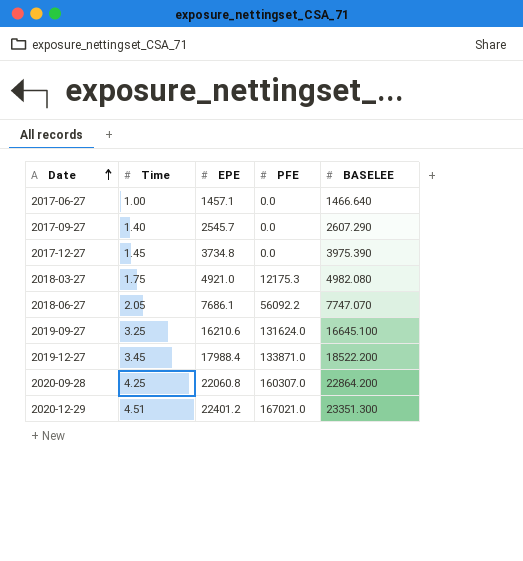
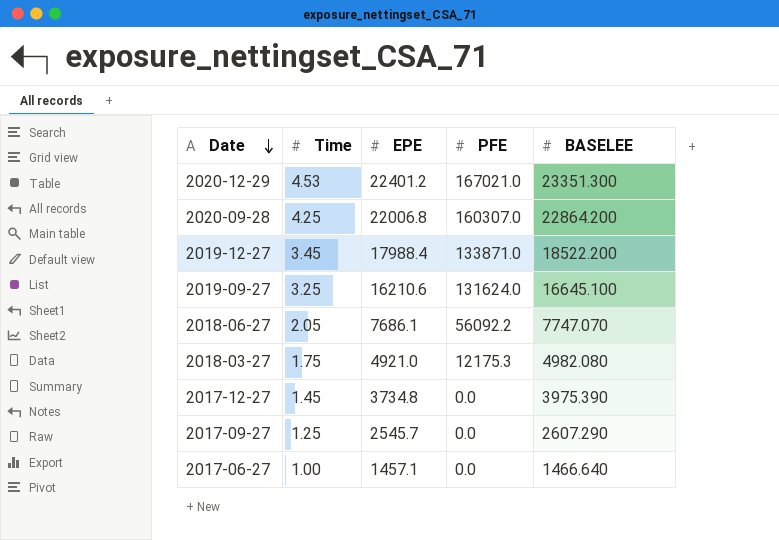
row order: Date ascending -> Date descending
2020-12-29 | Time: 4.51 -> 4.53
2020-09-28 | EPE: 22060.8 -> 22006.8
2017-09-27 | Time: 1.40 -> 1.25

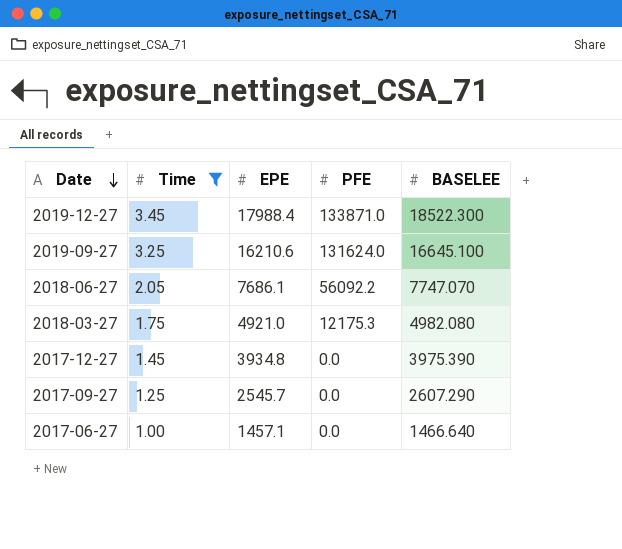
filter: none -> Time <= 3.45
2019-12-27 | BASELEE: 18522.200 -> 18522.300
2017-12-27 | EPE: 3734.8 -> 3934.8

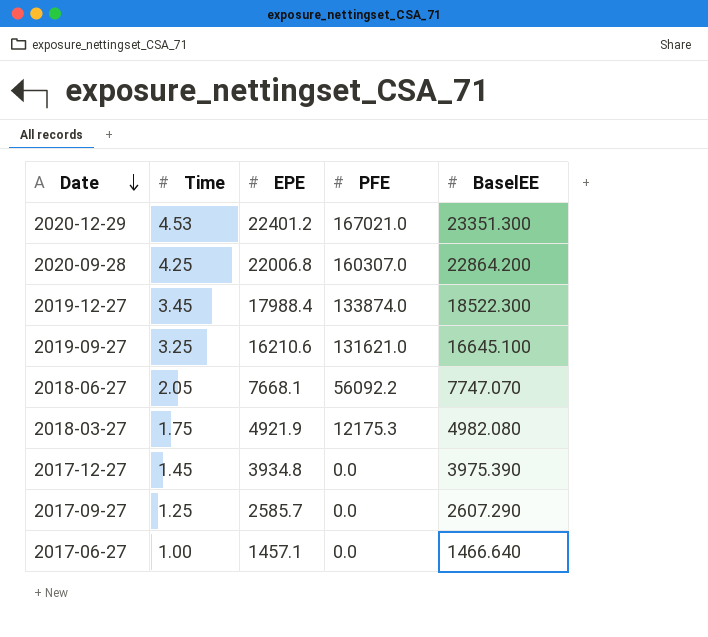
filter: Time <= 3.45 -> none
column name: BASELEE -> BaselEE
2019-12-27 | PFE: 133871.0 -> 133874.0
2019-09-27 | PFE: 131624.0 -> 131621.0
2018-06-27 | EPE: 7686.1 -> 7668.1
2018-03-27 | EPE: 4921.0 -> 4921.9
2017-09-27 | EPE: 2545.7 -> 2585.7

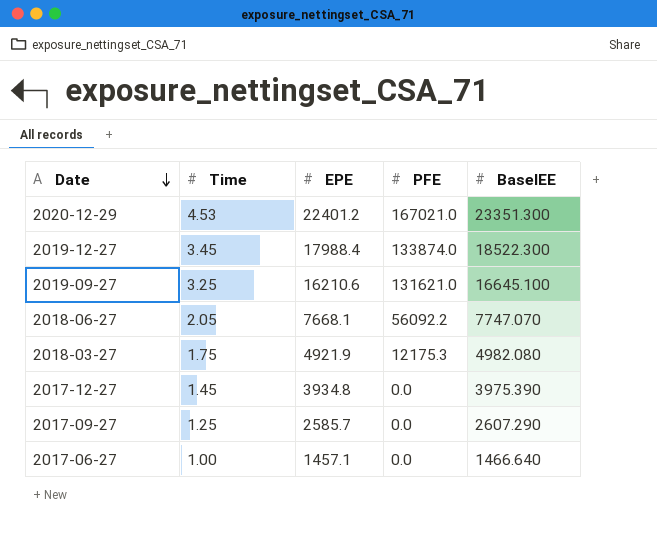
row 2020-09-28: 4.25 | 22006.8 | 160307.0 | 22864.200 -> none

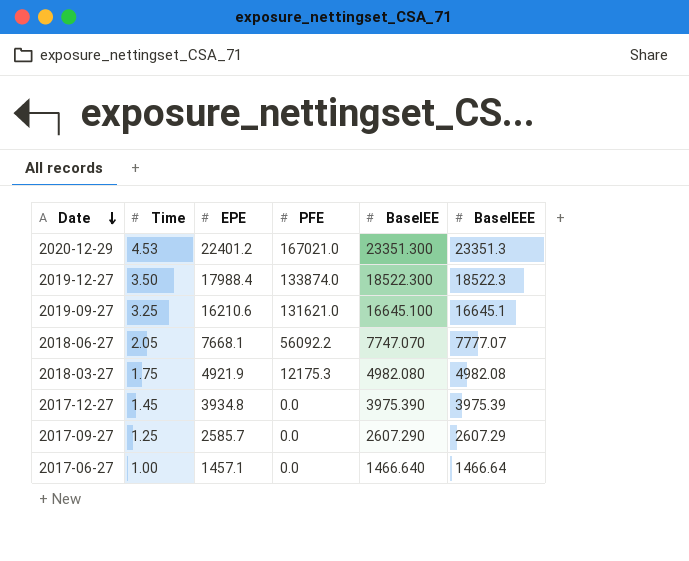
column BaselEEE | position: none -> 6
2019-12-27 | Time: 3.45 -> 3.50

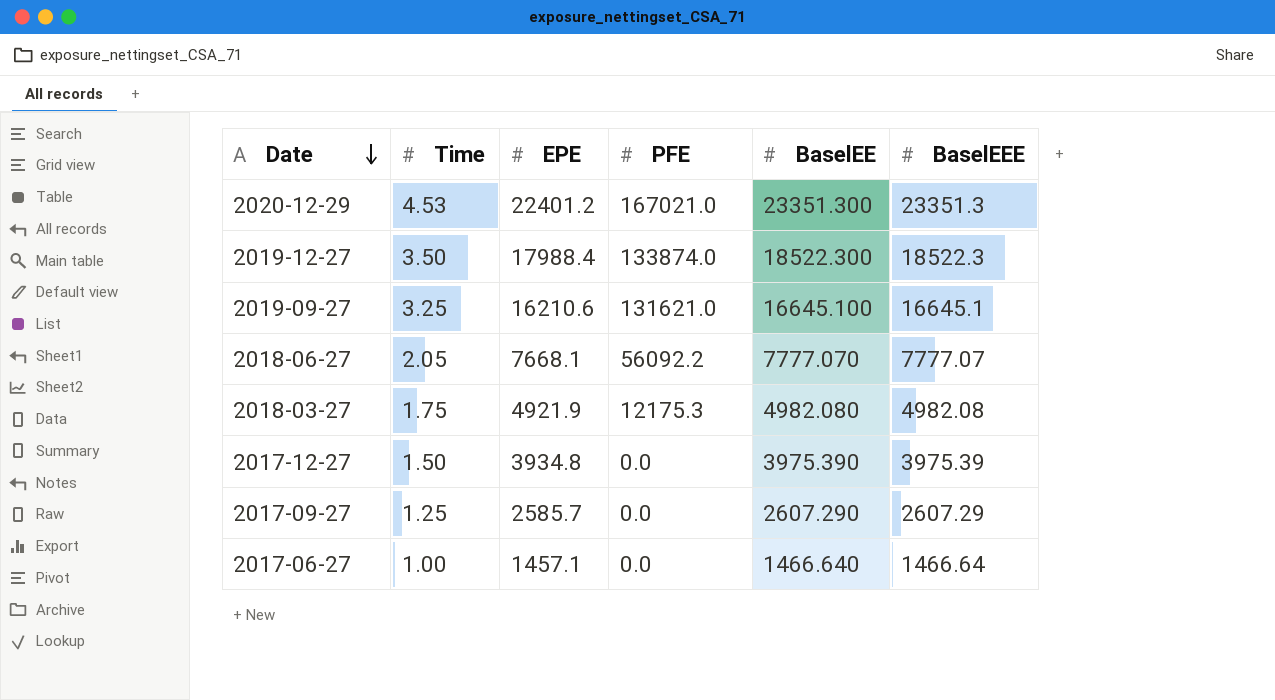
2018-06-27 | BaselEE: 7747.070 -> 7777.070
2017-12-27 | Time: 1.45 -> 1.50

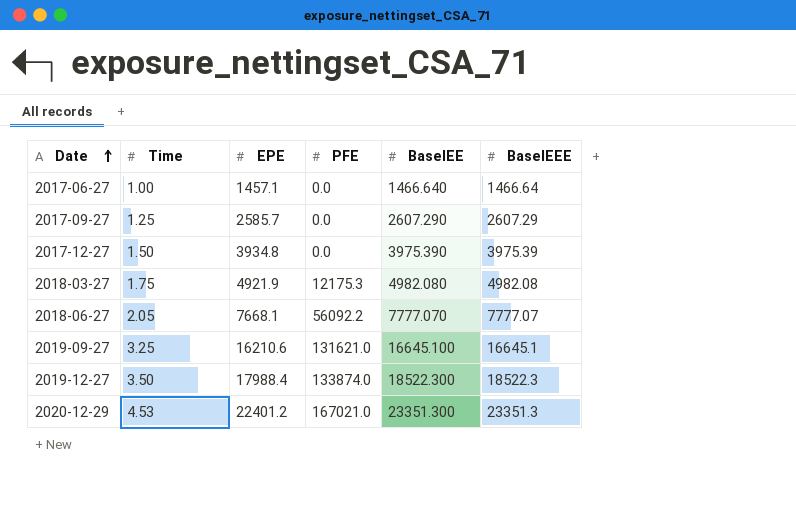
row order: Date descending -> Date ascending

